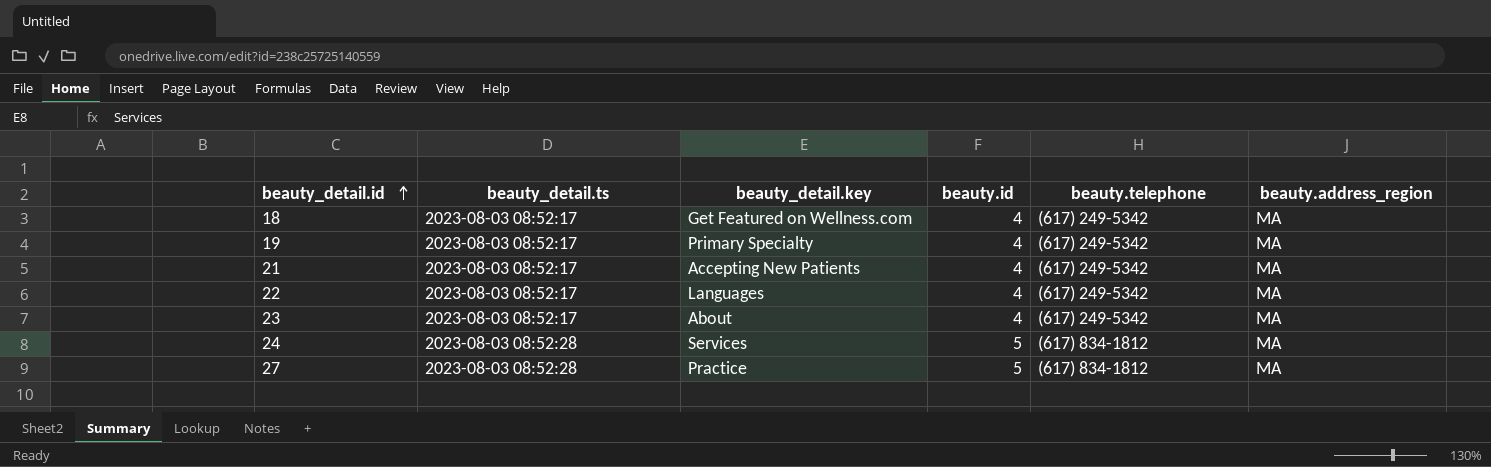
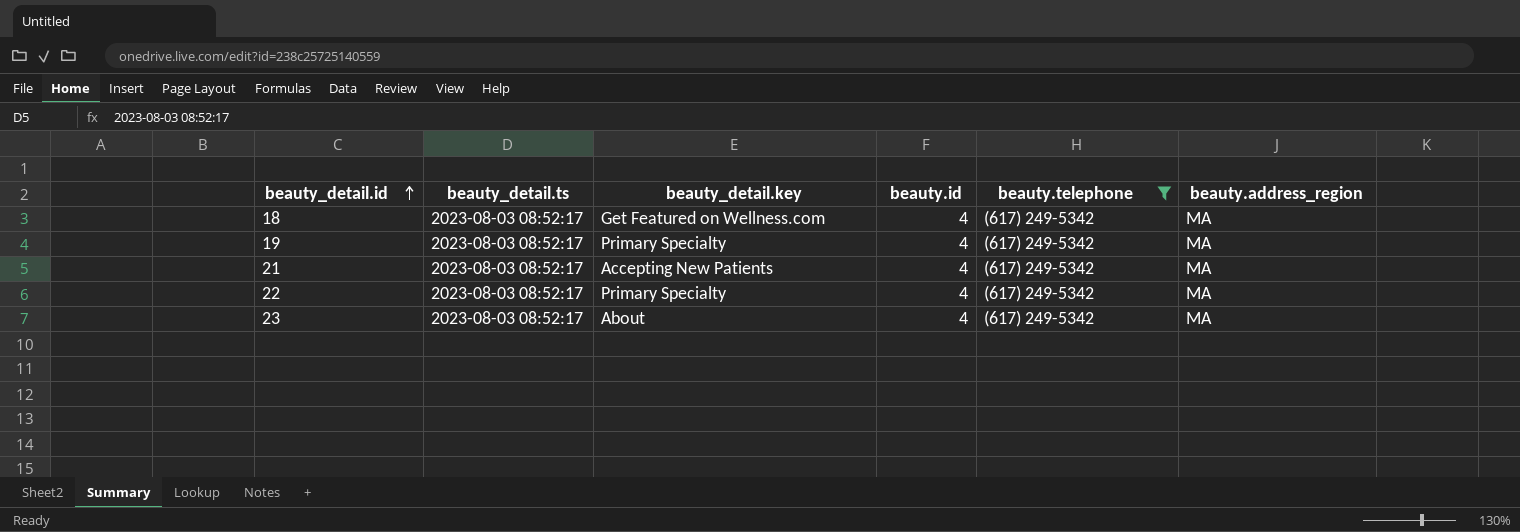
filter: none -> beauty.telephone = (617) 249-5342
22 | beauty_detail.key: Languages -> Primary Specialty

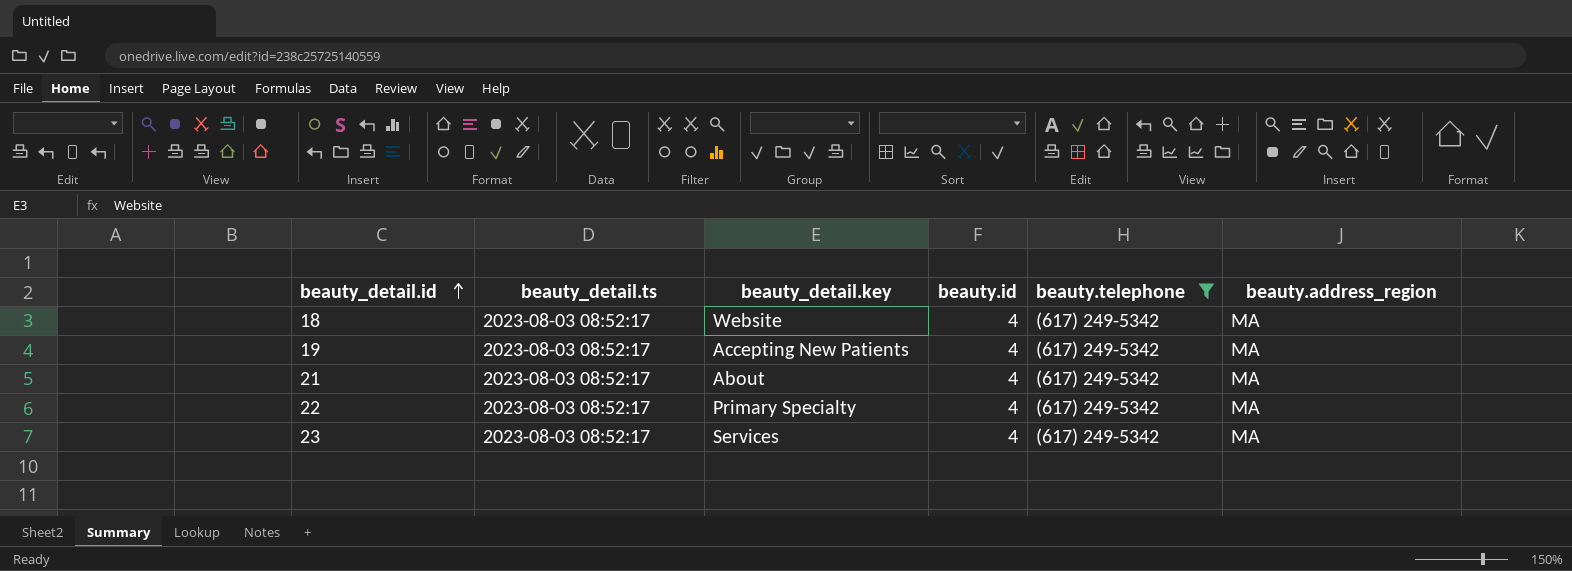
18 | beauty_detail.key: Get Featured on Wellness.com -> Website
19 | beauty_detail.key: Primary Specialty -> Accepting New Patients
21 | beauty_detail.key: Accepting New Patients -> About
23 | beauty_detail.key: About -> Services

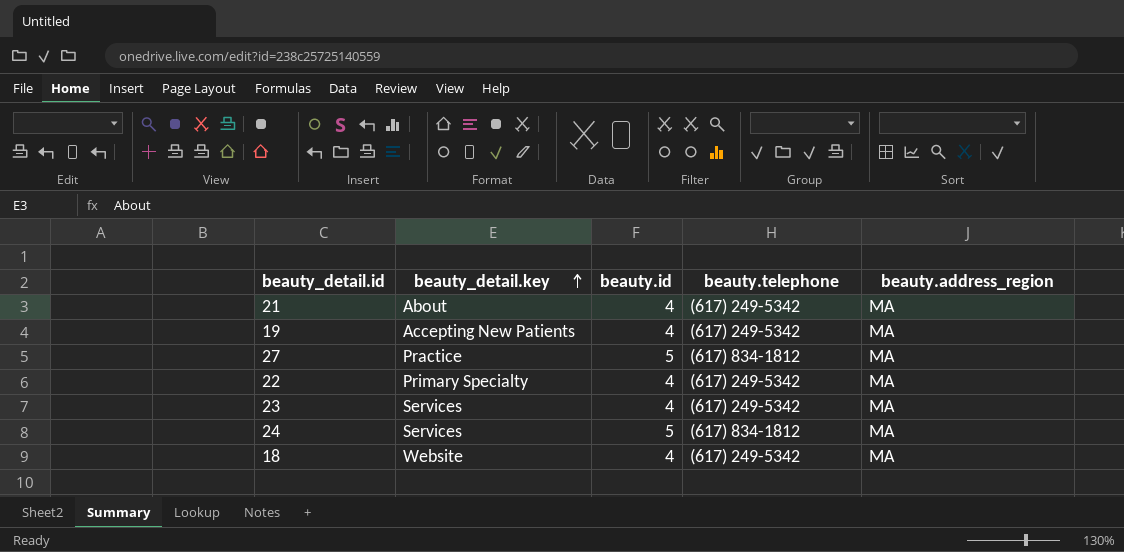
filter: beauty.telephone = (617) 249-5342 -> none
row order: beauty_detail.id ascending -> beauty_detail.key ascending
column beauty_detail.ts | position: 2 -> none

